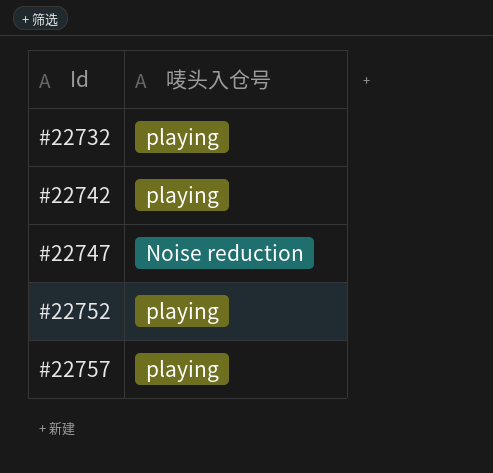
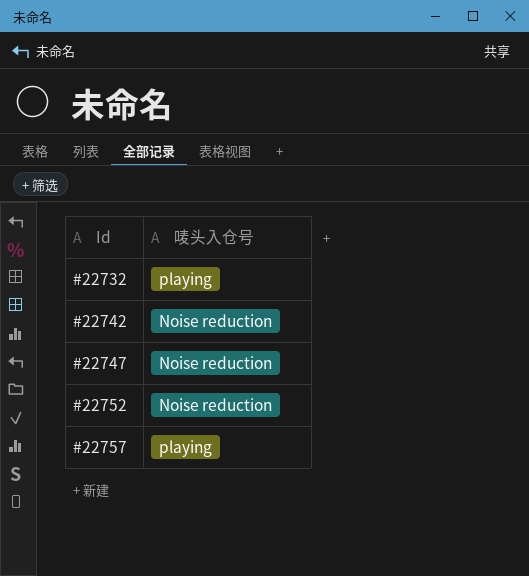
#22742 | 唛头入仓号: playing -> Noise reduction
#22752 | 唛头入仓号: playing -> Noise reduction

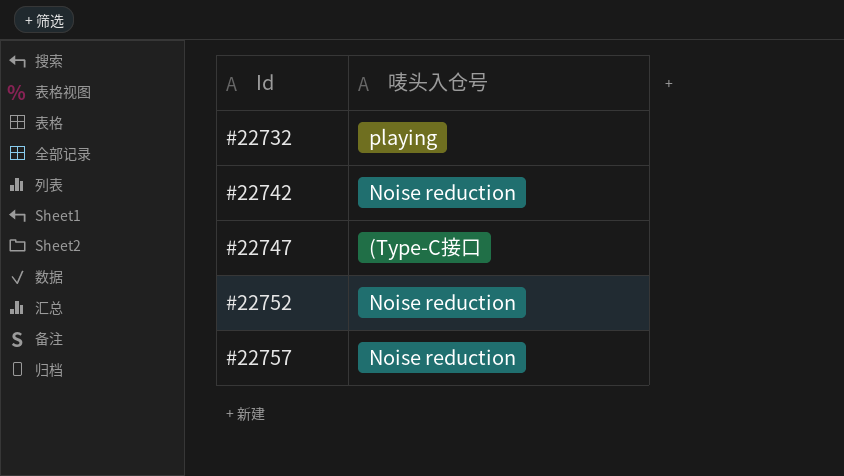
#22747 | 唛头入仓号: Noise reduction -> (Type-C接口
#22757 | 唛头入仓号: playing -> Noise reduction

